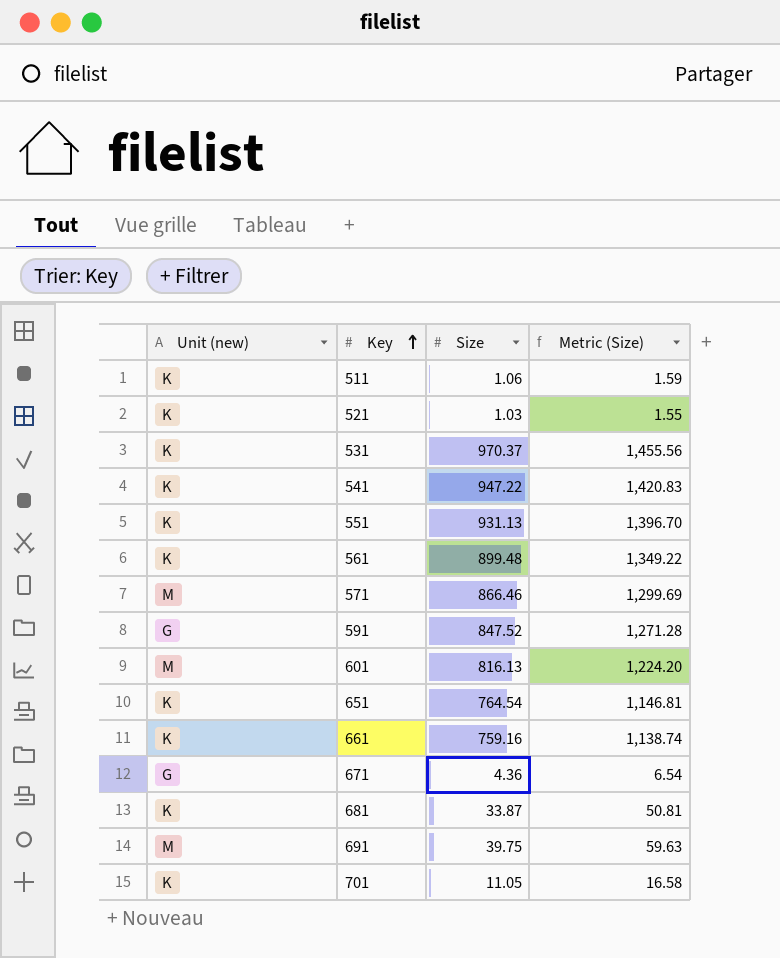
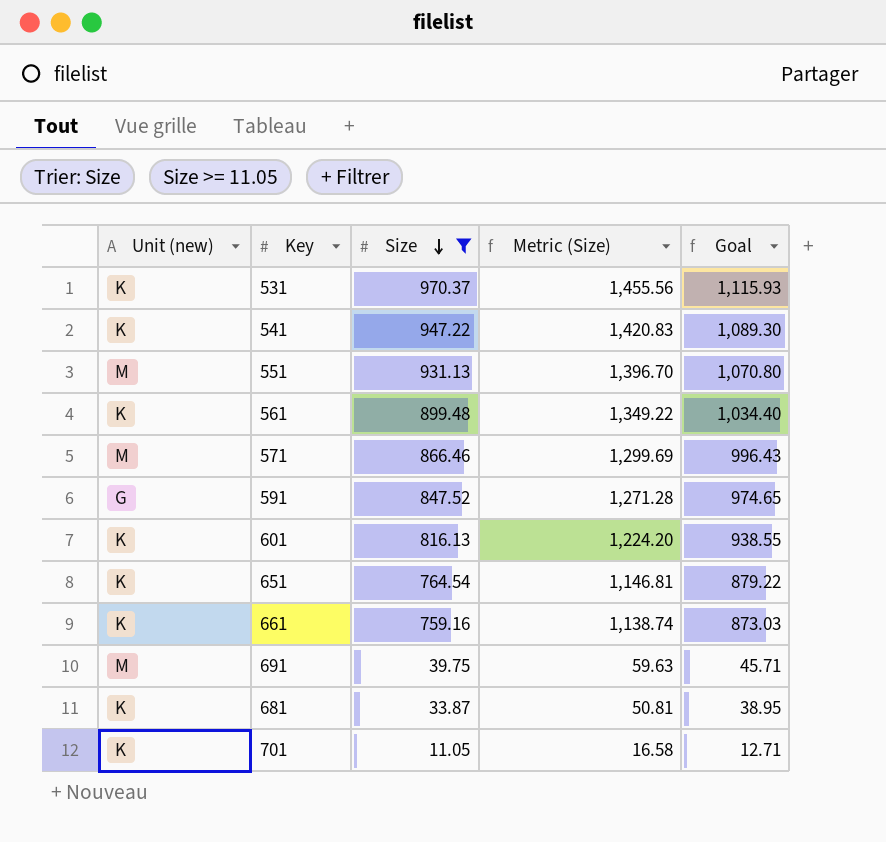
filter: none -> Size >= 11.05
row order: Key ascending -> Size descending
column Goal | formula: none -> [Size] * 1.15
551 | Unit (new): K -> M
601 | Unit (new): M -> K

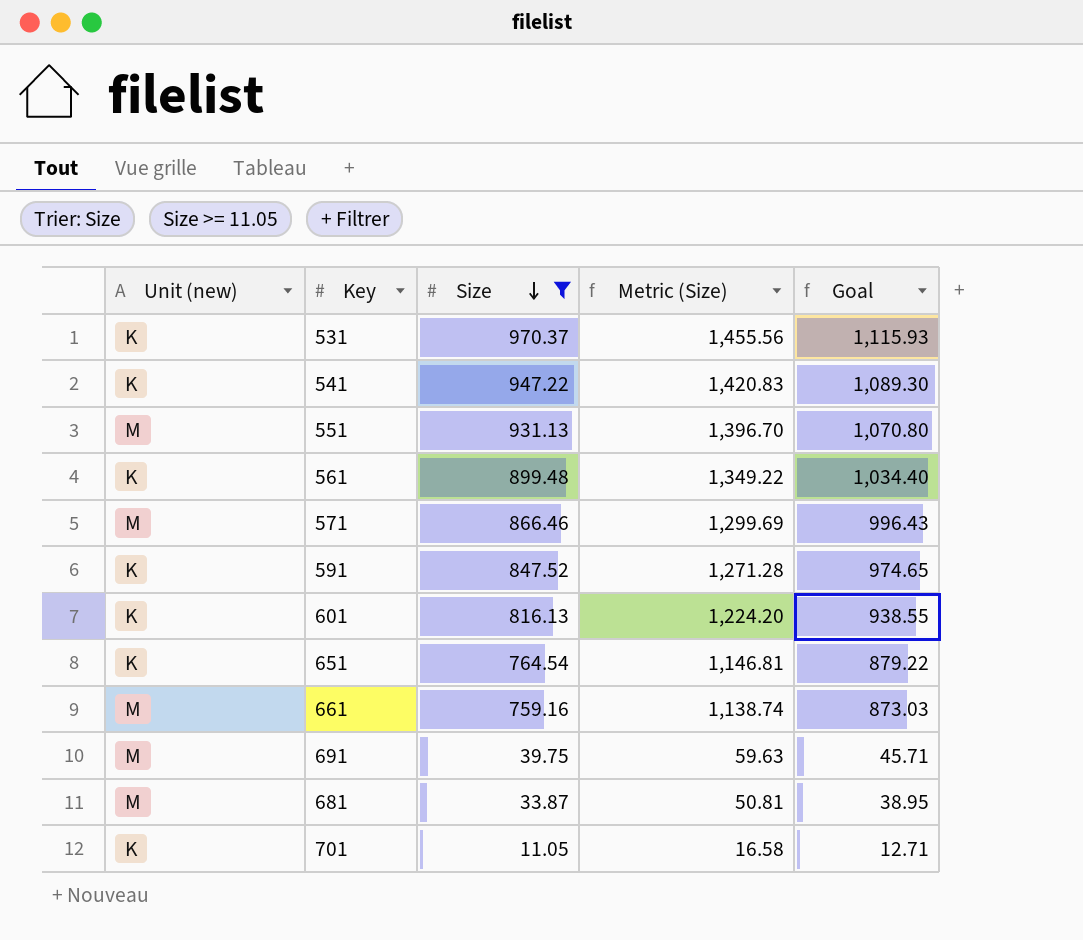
591 | Unit (new): G -> K
661 | Unit (new): K -> M
681 | Unit (new): K -> M

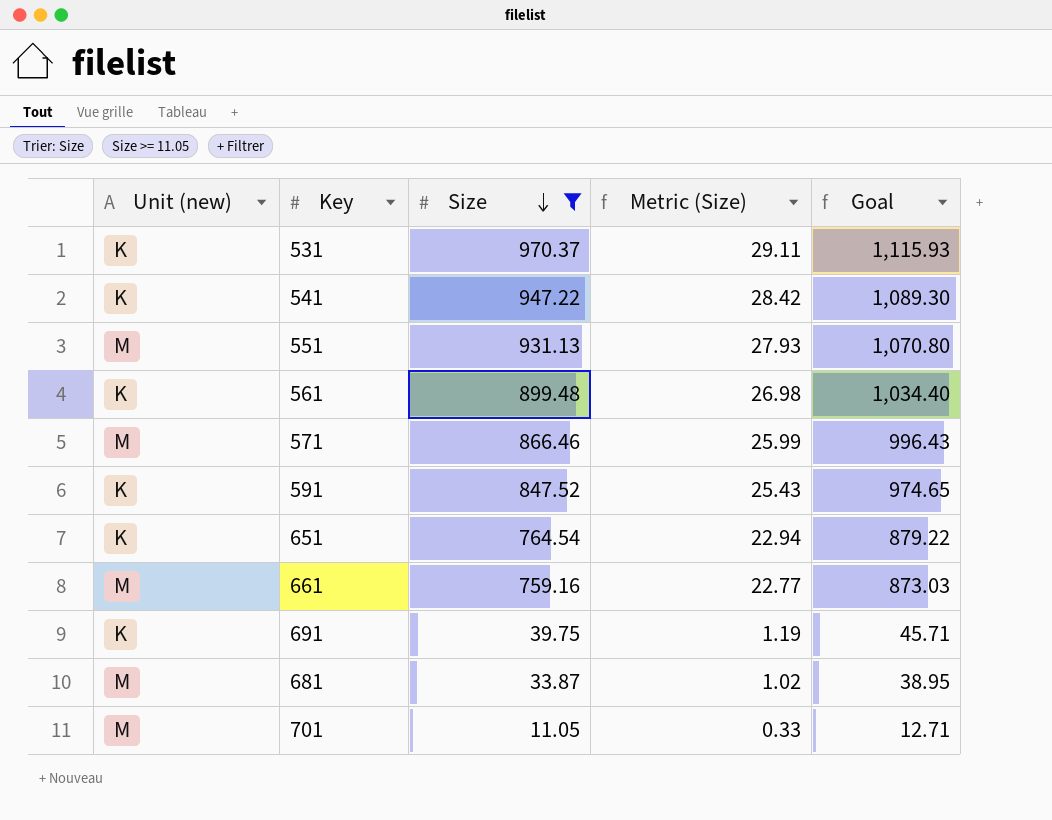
column Metric (Size) | formula: [Size] * 1.5 -> [Size] * 0.03
row 601: K | 816.13 | 1,224.20 | 938.55 -> none
691 | Unit (new): M -> K
701 | Unit (new): K -> M

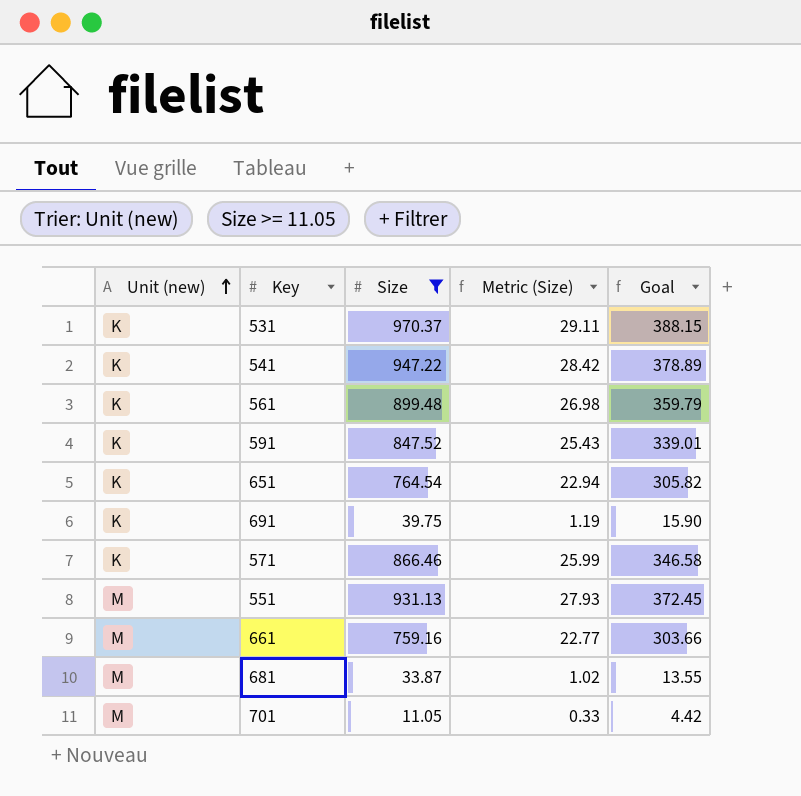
row order: Size descending -> Unit (new) ascending
column Goal | formula: [Size] * 1.15 -> [Size] * 0.4
571 | Unit (new): M -> K

